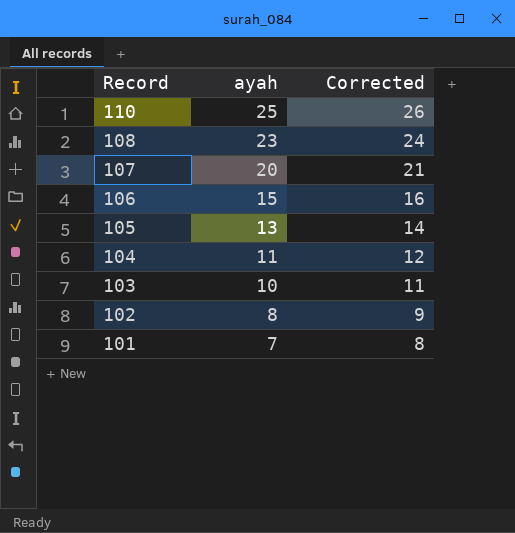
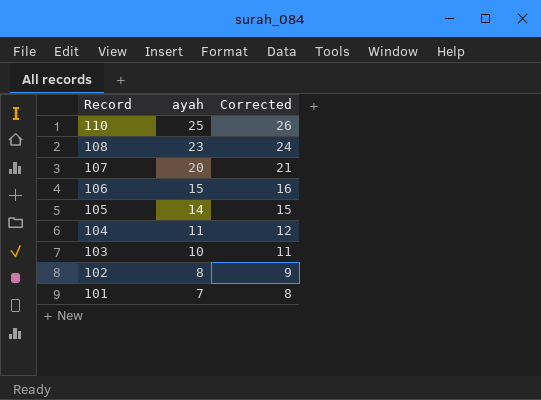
105 | ayah: 13 -> 14
105 | Corrected: 14 -> 15

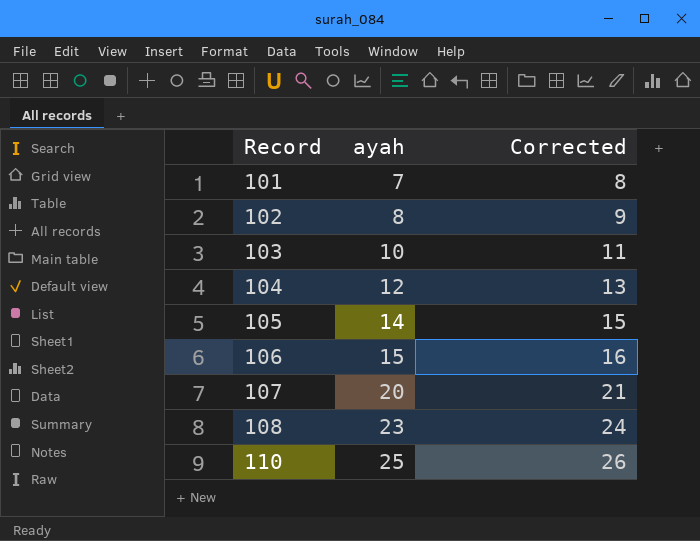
row order: Record descending -> Record ascending
104 | ayah: 11 -> 12
104 | Corrected: 12 -> 13

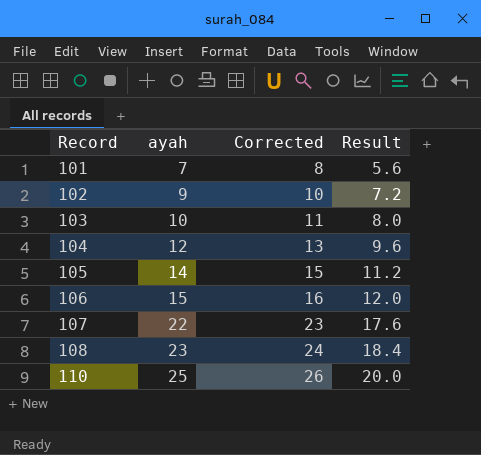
column Result | formula: none -> [ayah] * 0.8
102 | ayah: 8 -> 9
102 | Corrected: 9 -> 10
107 | ayah: 20 -> 22
107 | Corrected: 21 -> 23

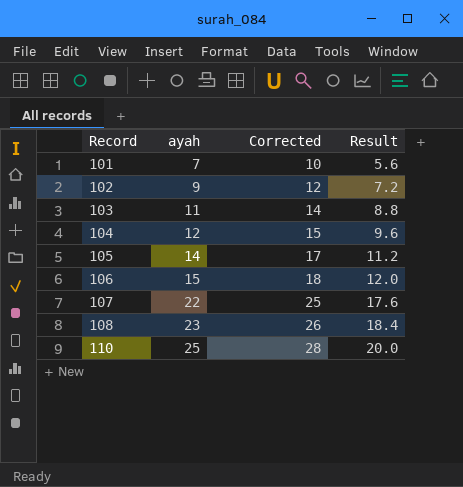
column Corrected | formula: [ayah] + 1 -> [ayah] + 3
103 | ayah: 10 -> 11
103 | Result: 8.0 -> 8.8

